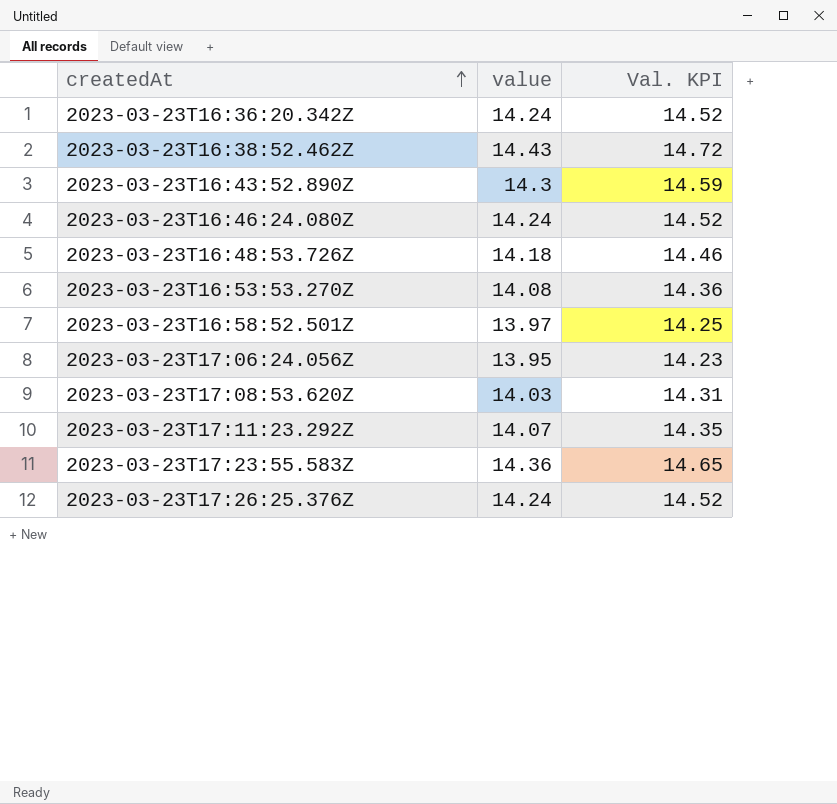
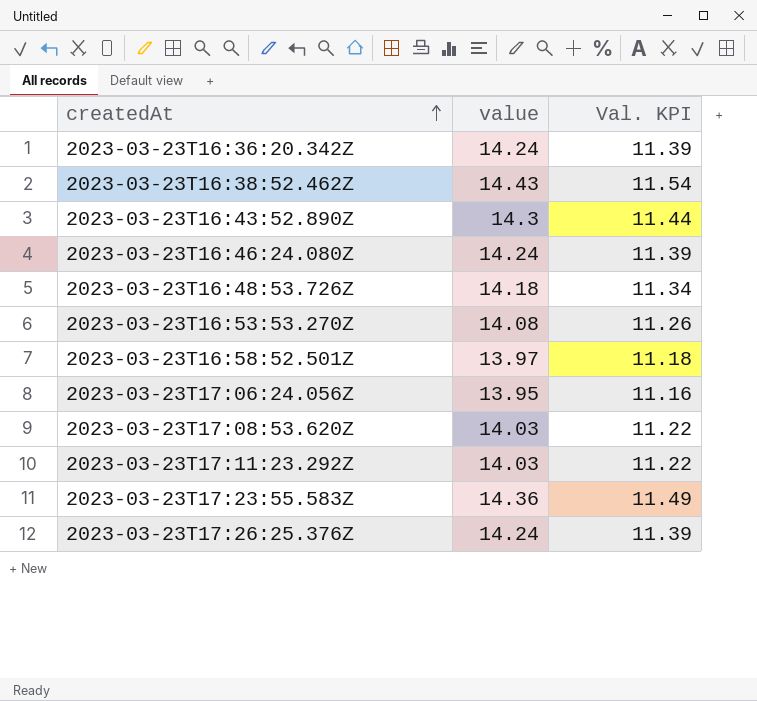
column Val. KPI | formula: [value] * 1.02 -> [value] * 0.8
2023-03-23T17:11:23.292Z | value: 14.07 -> 14.03

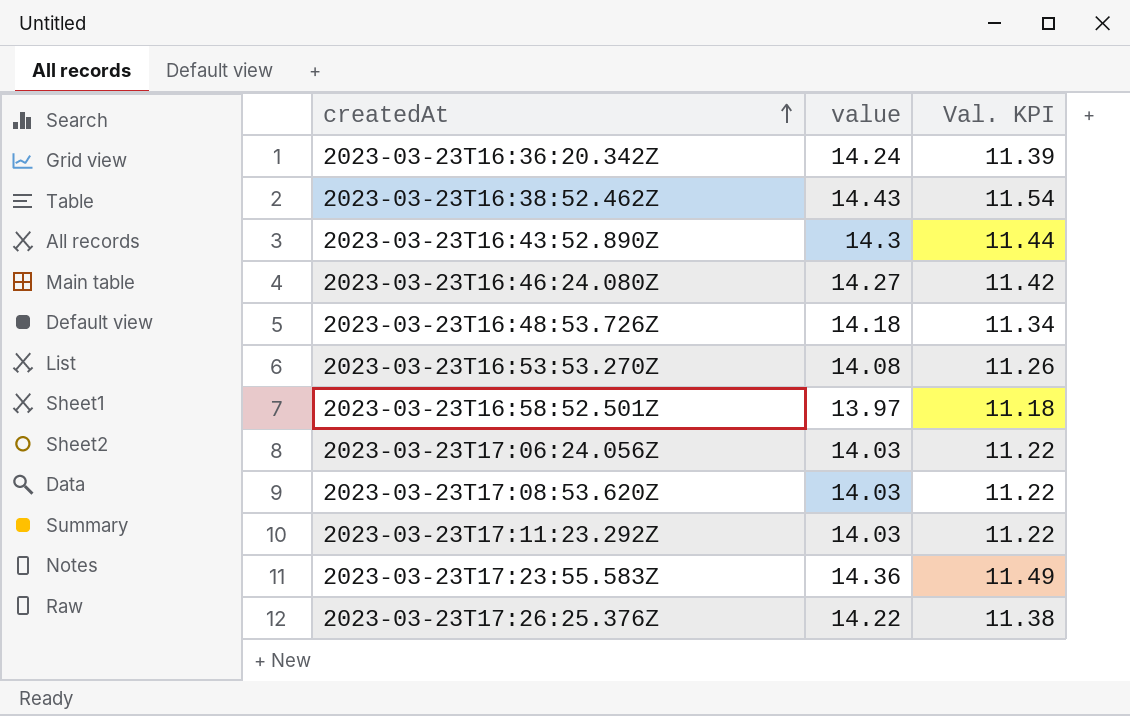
2023-03-23T16:46:24.080Z | value: 14.24 -> 14.27
2023-03-23T16:46:24.080Z | Val. KPI: 11.39 -> 11.42
2023-03-23T17:06:24.056Z | value: 13.95 -> 14.03
2023-03-23T17:06:24.056Z | Val. KPI: 11.16 -> 11.22
2023-03-23T17:26:25.376Z | value: 14.24 -> 14.22
2023-03-23T17:26:25.376Z | Val. KPI: 11.39 -> 11.38

